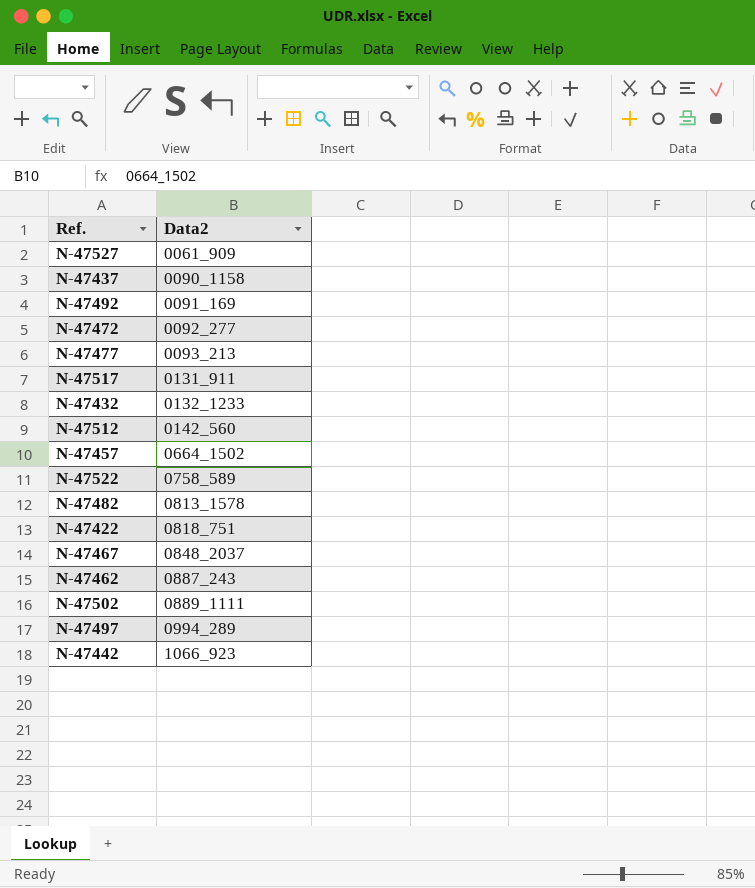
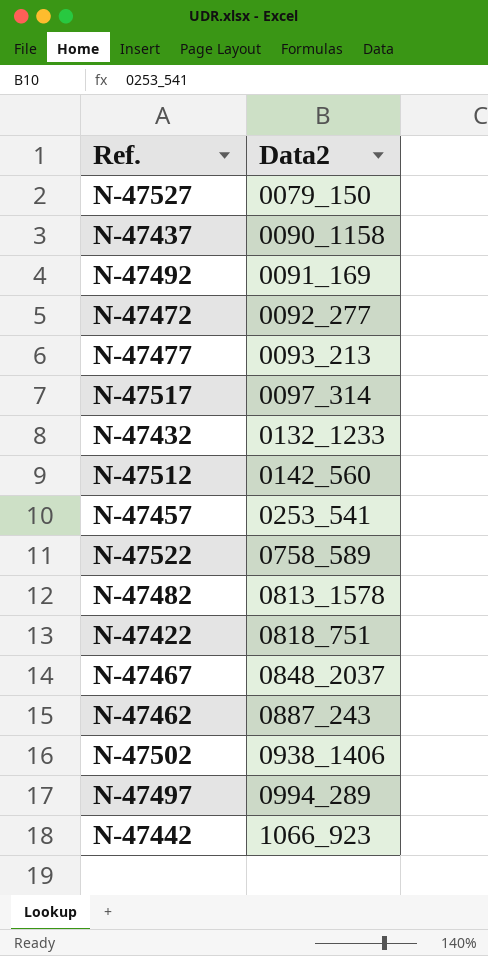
N-47527 | Data2: 0061_909 -> 0079_150
N-47517 | Data2: 0131_911 -> 0097_314
N-47457 | Data2: 0664_1502 -> 0253_541
N-47502 | Data2: 0889_1111 -> 0938_1406

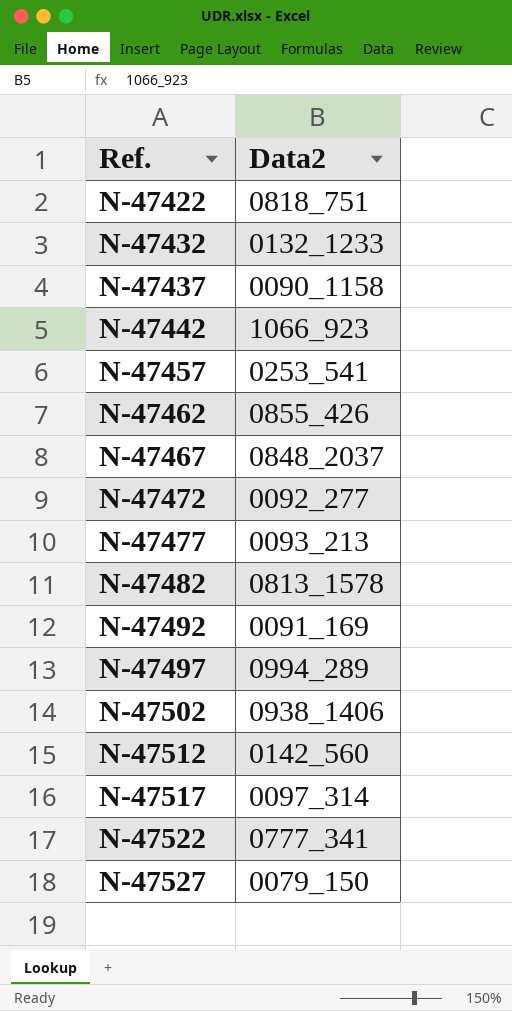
row order: Data2 ascending -> Ref. ascending
N-47462 | Data2: 0887_243 -> 0855_426
N-47522 | Data2: 0758_589 -> 0777_341

